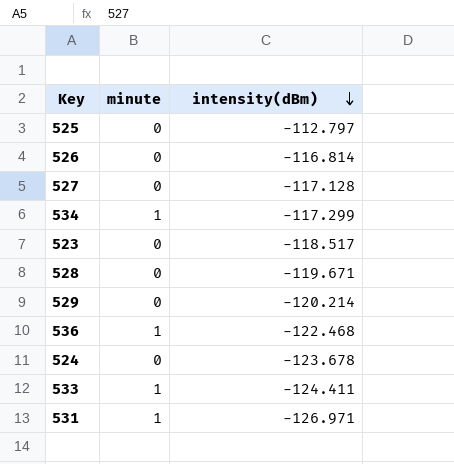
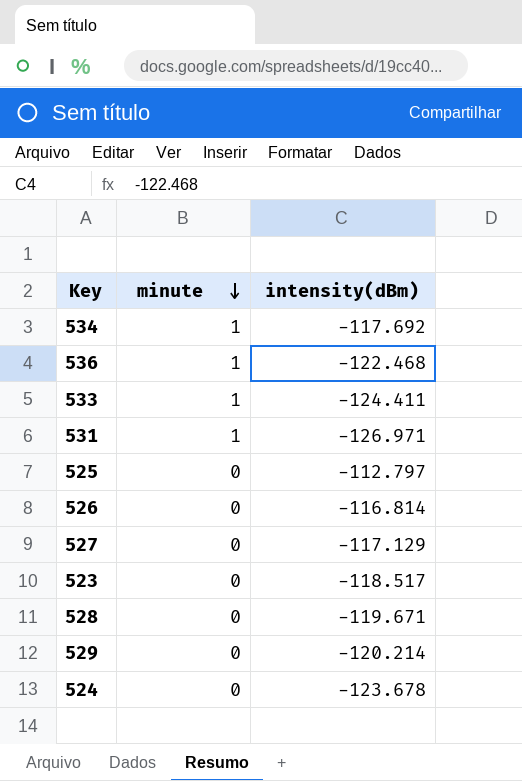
row order: intensity(dBm) descending -> minute descending
534 | intensity(dBm): -117.299 -> -117.692
527 | intensity(dBm): -117.128 -> -117.129

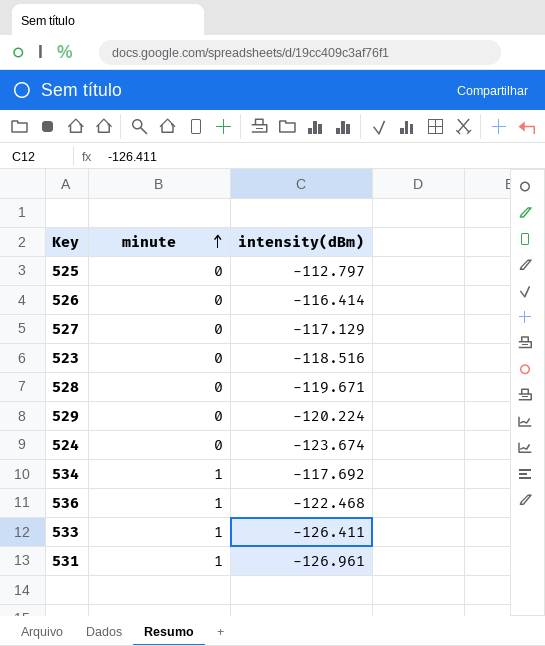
row order: minute descending -> minute ascending
526 | intensity(dBm): -116.814 -> -116.414
523 | intensity(dBm): -118.517 -> -118.516
529 | intensity(dBm): -120.214 -> -120.224
524 | intensity(dBm): -123.678 -> -123.674
533 | intensity(dBm): -124.411 -> -126.411
531 | intensity(dBm): -126.971 -> -126.961

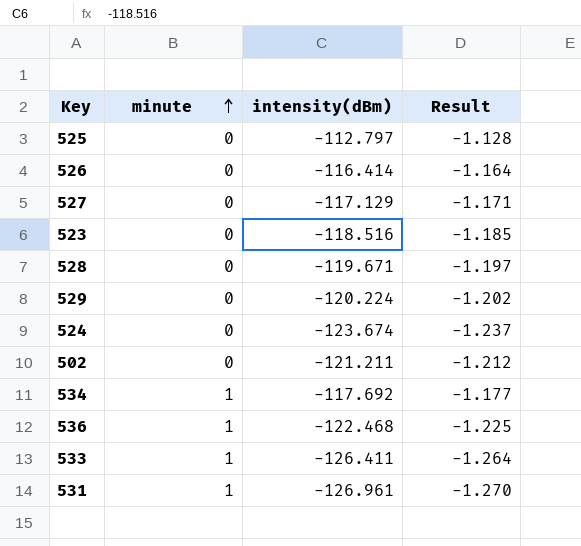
column Result | formula: none -> [intensity(dBm)] * 0.01
row 502: none -> 0 | -121.211 | -1.212

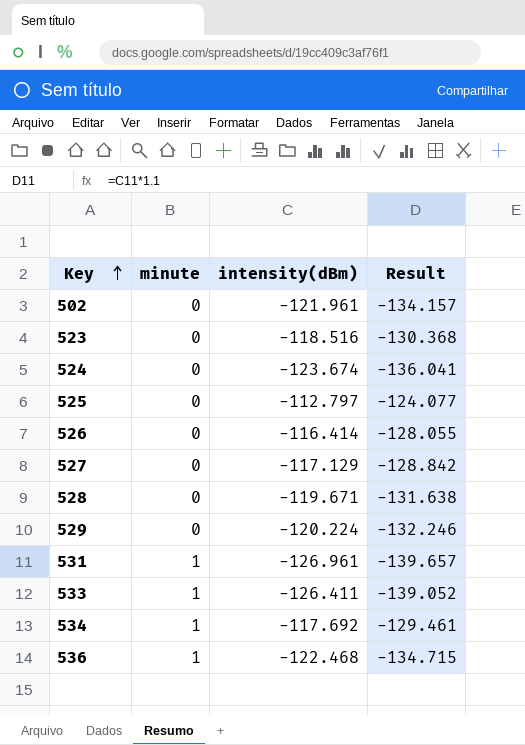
row order: minute ascending -> Key ascending
column Result | formula: [intensity(dBm)] * 0.01 -> [intensity(dBm)] * 1.1
502 | intensity(dBm): -121.211 -> -121.961

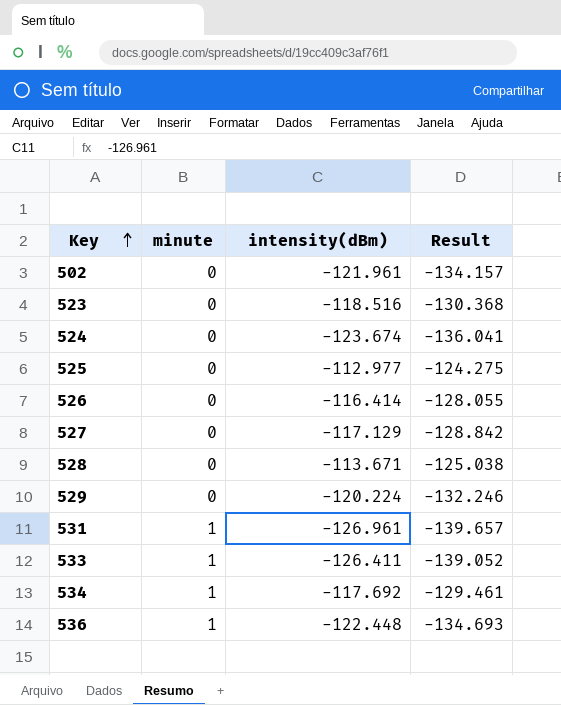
525 | intensity(dBm): -112.797 -> -112.977
525 | Result: -124.077 -> -124.275
528 | intensity(dBm): -119.671 -> -113.671
528 | Result: -131.638 -> -125.038
536 | intensity(dBm): -122.468 -> -122.448
536 | Result: -134.715 -> -134.693

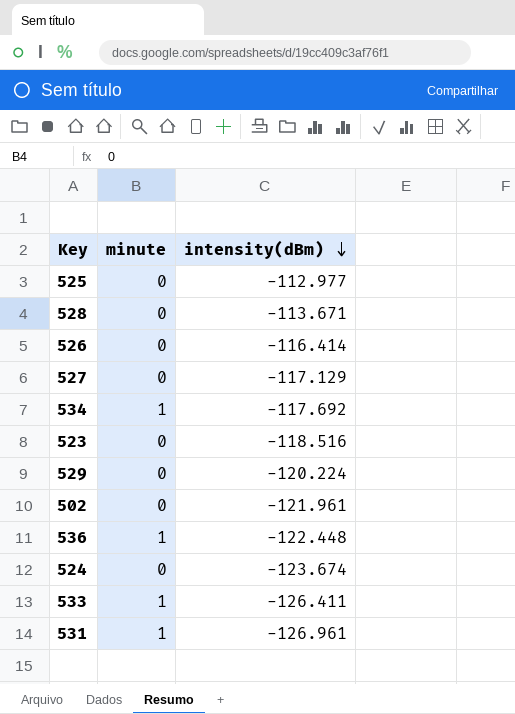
row order: Key ascending -> intensity(dBm) descending
column Result | formula: [intensity(dBm)] * 1.1 -> none

